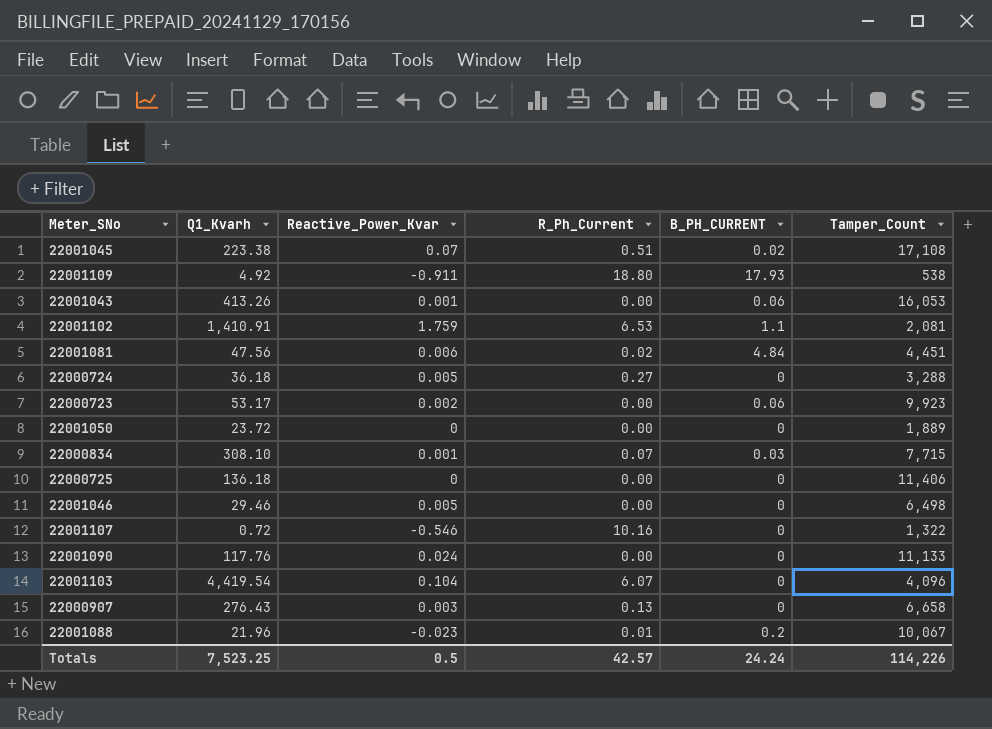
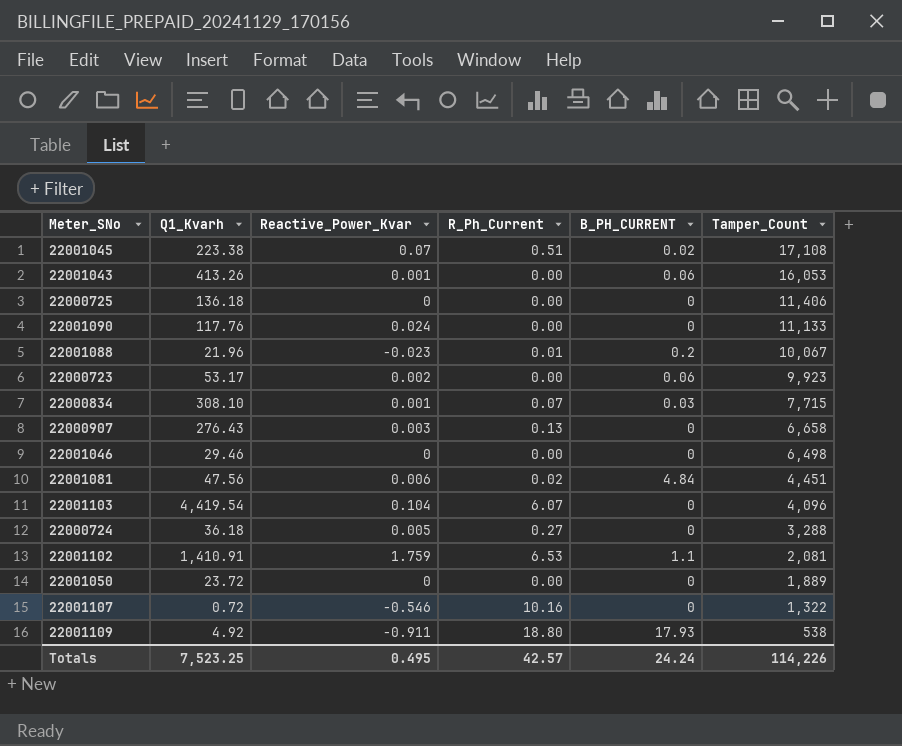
row order: none -> Tamper_Count descending
22001046 | Reactive_Power_Kvar: 0.005 -> 0
Totals | Reactive_Power_Kvar: 0.5 -> 0.495

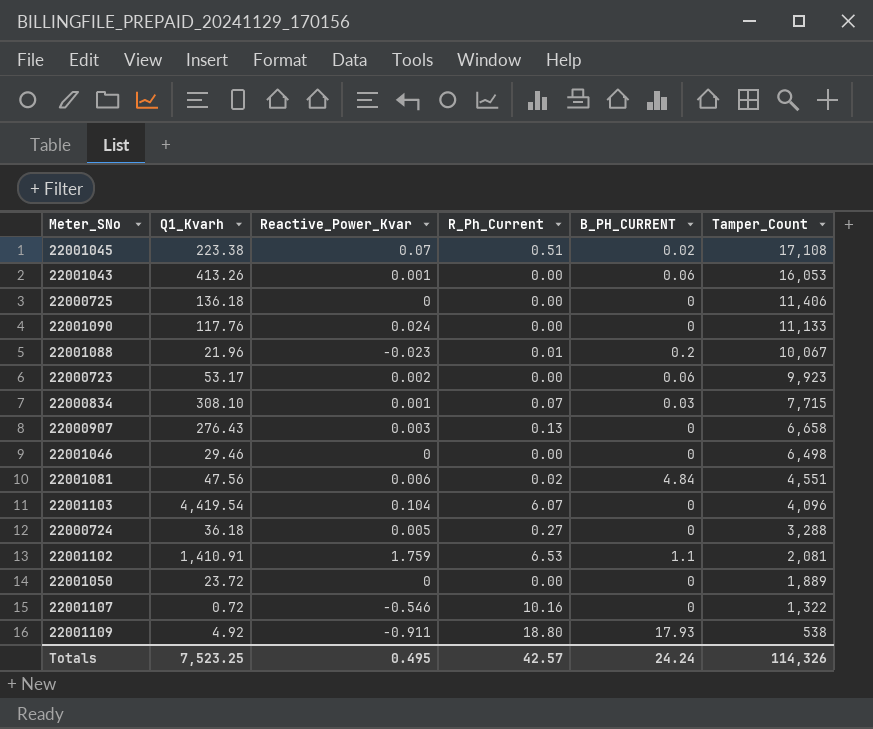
22001081 | Tamper_Count: 4,451 -> 4,551
Totals | Tamper_Count: 114,226 -> 114,326

